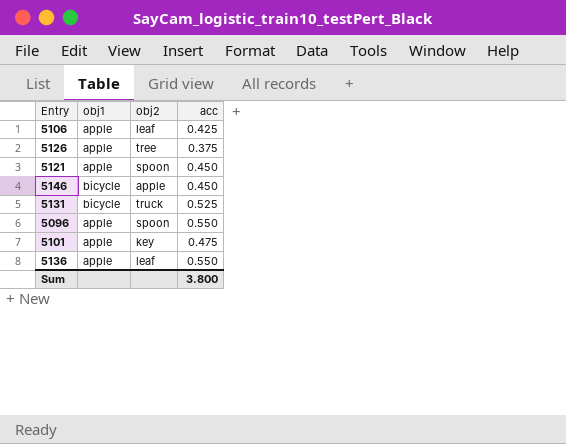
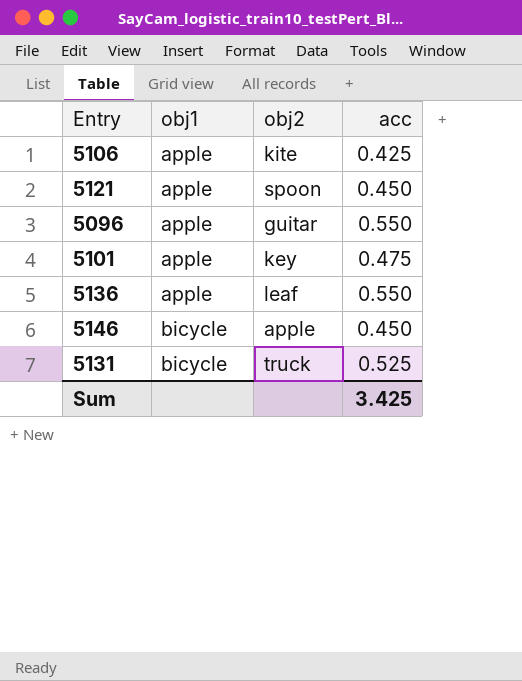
row order: none -> obj1 ascending
row 5126: apple | tree | 0.375 -> none
5106 | obj2: leaf -> kite
5096 | obj2: spoon -> guitar
Sum | acc: 3.800 -> 3.425

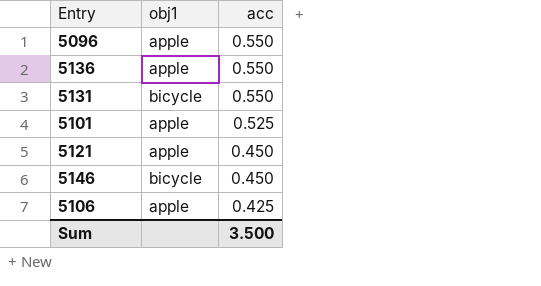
row order: obj1 ascending -> acc descending
column obj2 | position: 3 -> none
5131 | acc: 0.525 -> 0.550
5101 | acc: 0.475 -> 0.525
Sum | acc: 3.425 -> 3.500

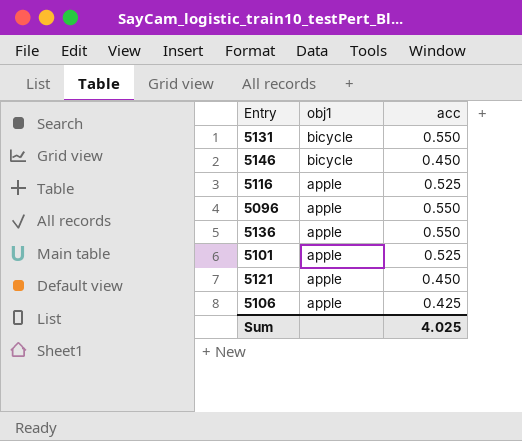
row order: acc descending -> obj1 descending
row 5116: none -> apple | 0.525
Sum | acc: 3.500 -> 4.025

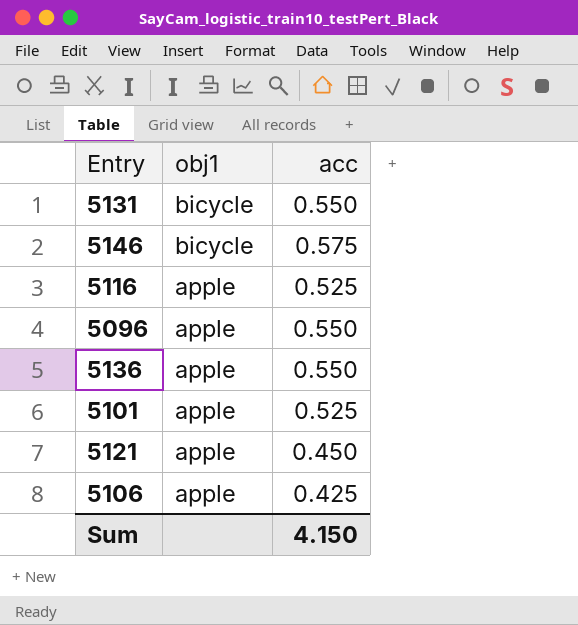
5146 | acc: 0.450 -> 0.575
Sum | acc: 4.025 -> 4.150

